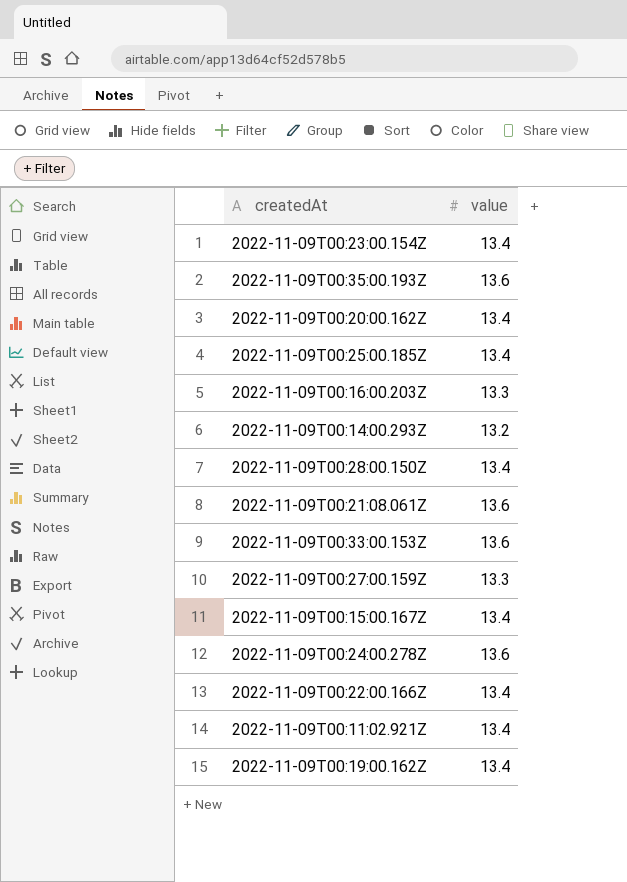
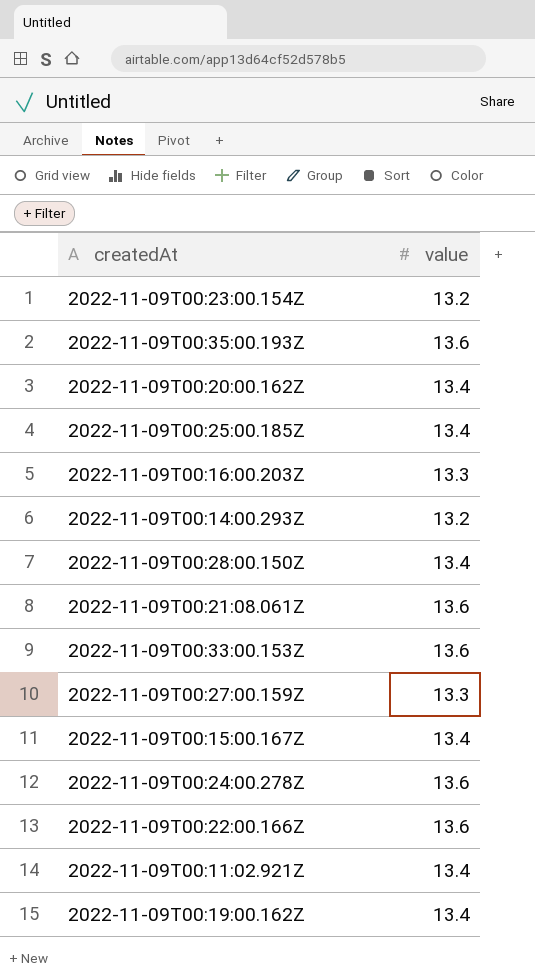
2022-11-09T00:23:00.154Z | value: 13.4 -> 13.2
2022-11-09T00:22:00.166Z | value: 13.4 -> 13.6

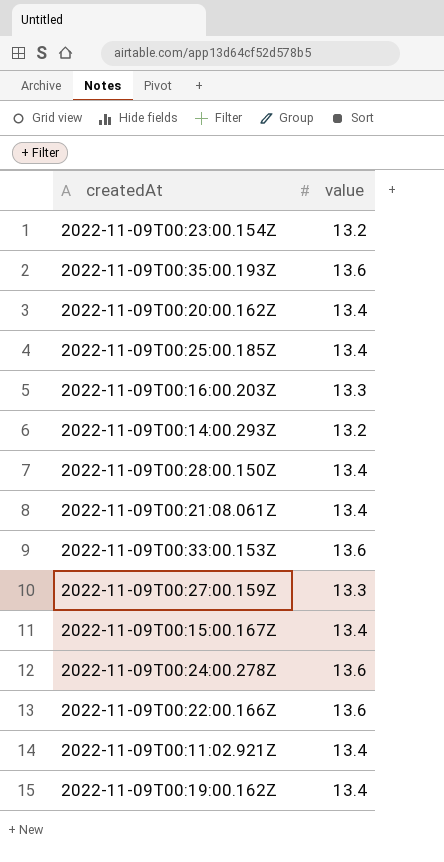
2022-11-09T00:21:08.061Z | value: 13.6 -> 13.4

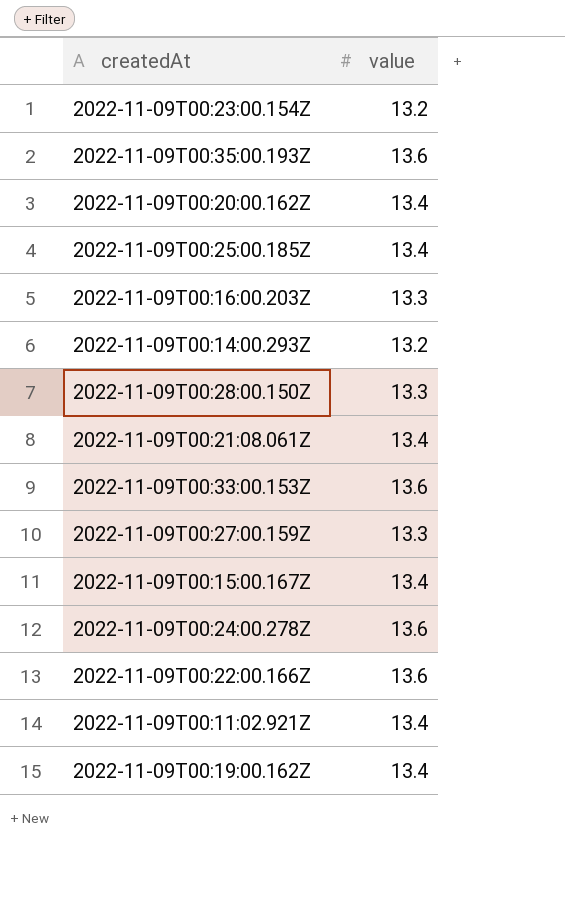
2022-11-09T00:28:00.150Z | value: 13.4 -> 13.3

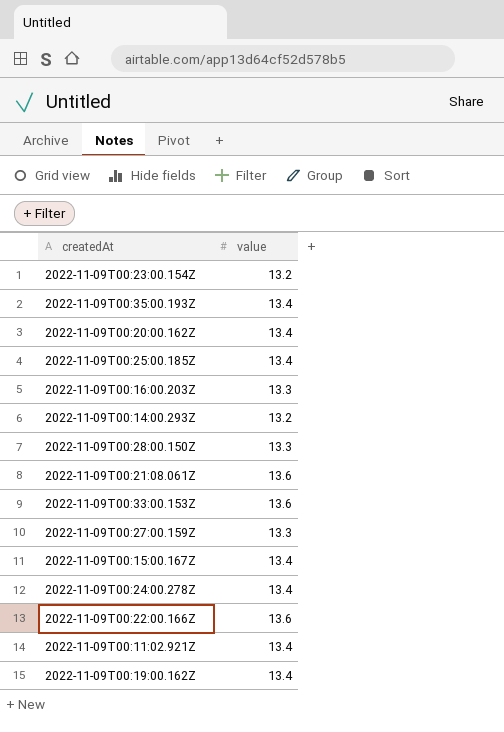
2022-11-09T00:35:00.193Z | value: 13.6 -> 13.4
2022-11-09T00:21:08.061Z | value: 13.4 -> 13.6
2022-11-09T00:24:00.278Z | value: 13.6 -> 13.4

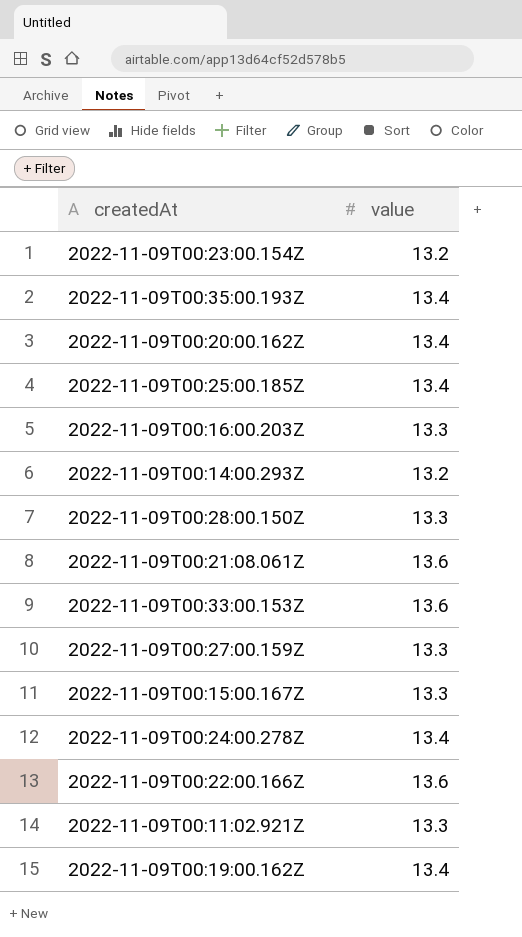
2022-11-09T00:15:00.167Z | value: 13.4 -> 13.3
2022-11-09T00:11:02.921Z | value: 13.4 -> 13.3

